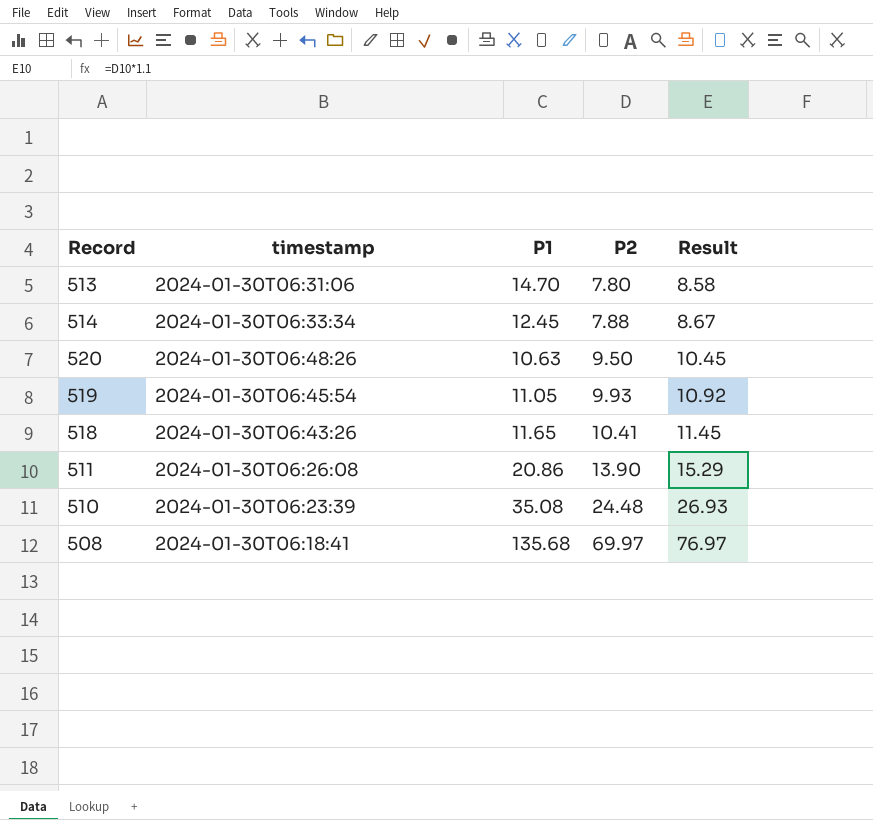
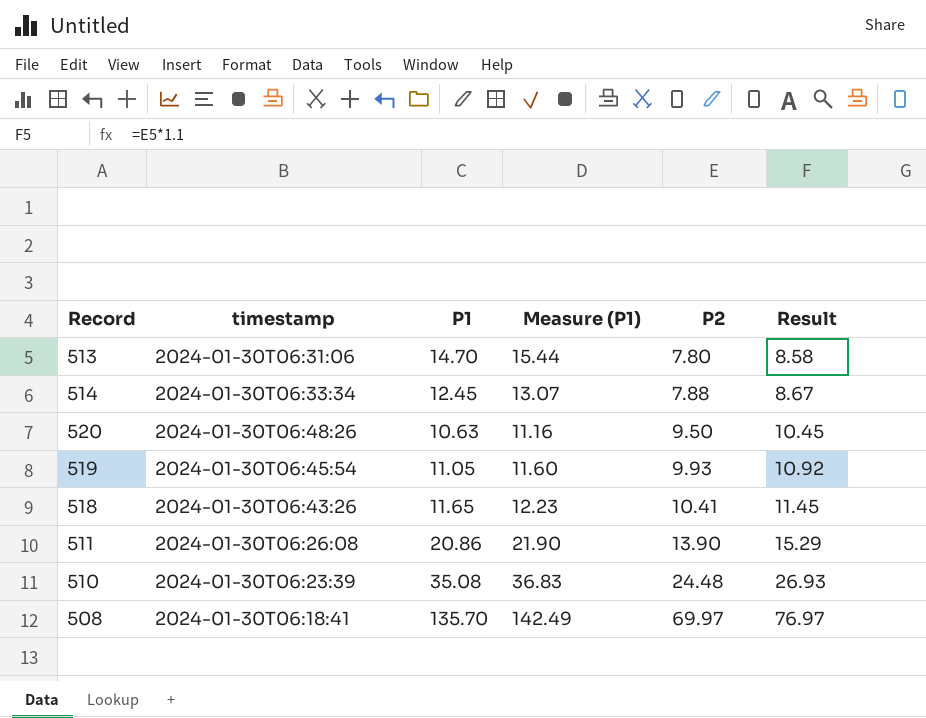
column Measure (P1) | formula: none -> [P1] * 1.05
508 | P1: 135.68 -> 135.70

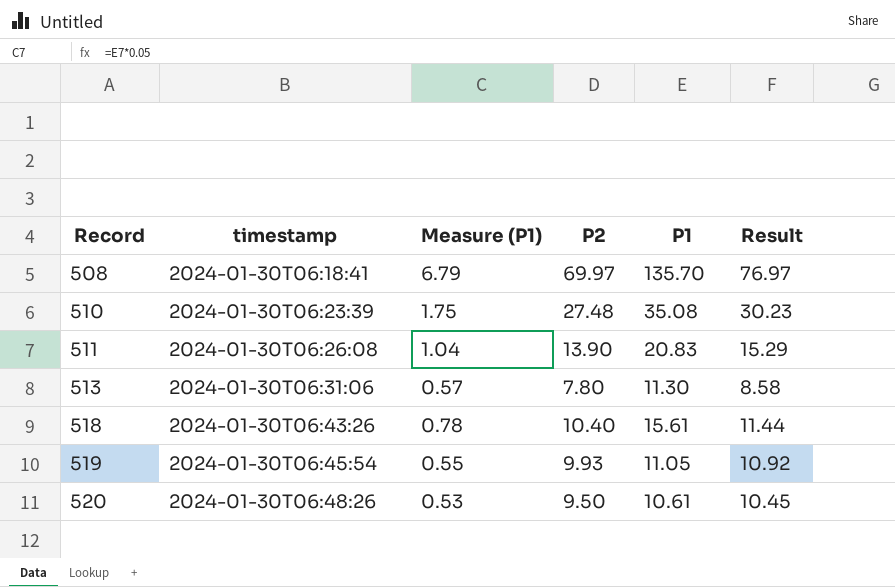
row order: P2 ascending -> Record ascending
column Measure (P1) | formula: [P1] * 1.05 -> [P1] * 0.05
column P1 | position: 3 -> 5
row 514: 2024-01-30T06:33:34 | 12.45 | 13.07 | 7.88 | 8.67 -> none
510 | P2: 24.48 -> 27.48
510 | Result: 26.93 -> 30.23
511 | P1: 20.86 -> 20.83
513 | P1: 14.70 -> 11.30
518 | P2: 10.41 -> 10.40
518 | P1: 11.65 -> 15.61
518 | Result: 11.45 -> 11.44
520 | P1: 10.63 -> 10.61

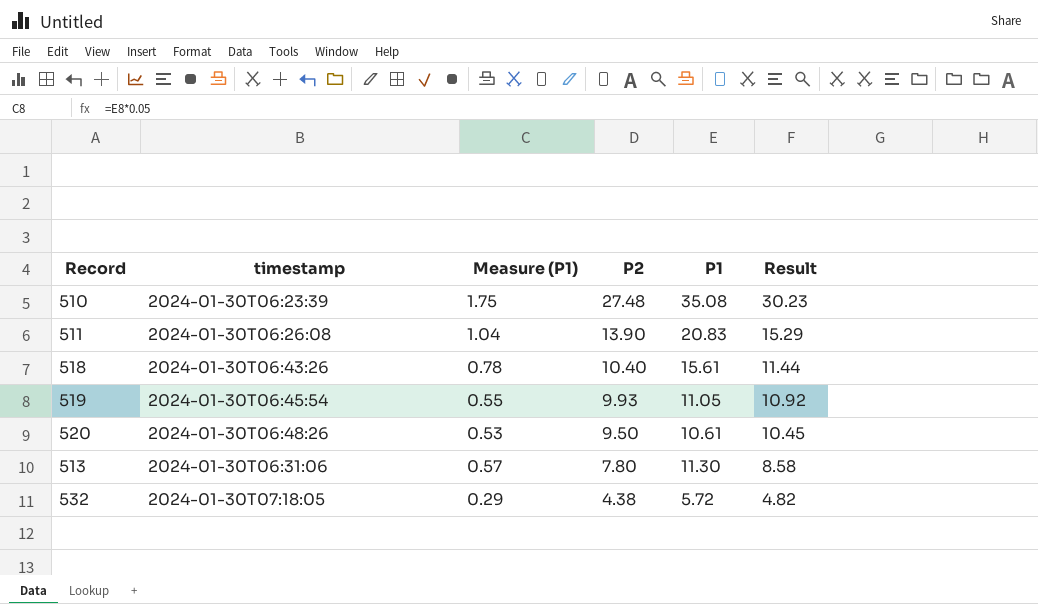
row order: Record ascending -> P2 descending
row 508: 2024-01-30T06:18:41 | 6.79 | 69.97 | 135.70 | 76.97 -> none
row 532: none -> 2024-01-30T07:18:05 | 0.29 | 4.38 | 5.72 | 4.82

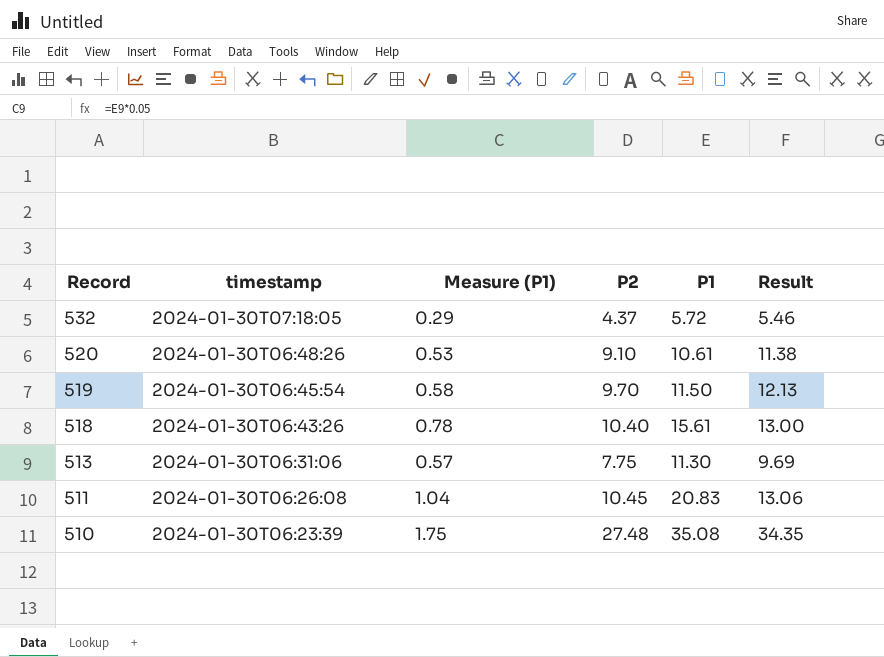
row order: P2 descending -> Record descending
column Result | formula: [P2] * 1.1 -> [P2] * 1.25
532 | P2: 4.38 -> 4.37
520 | P2: 9.50 -> 9.10
519 | Measure (P1): 0.55 -> 0.58
519 | P2: 9.93 -> 9.70
519 | P1: 11.05 -> 11.50
513 | P2: 7.80 -> 7.75
511 | P2: 13.90 -> 10.45

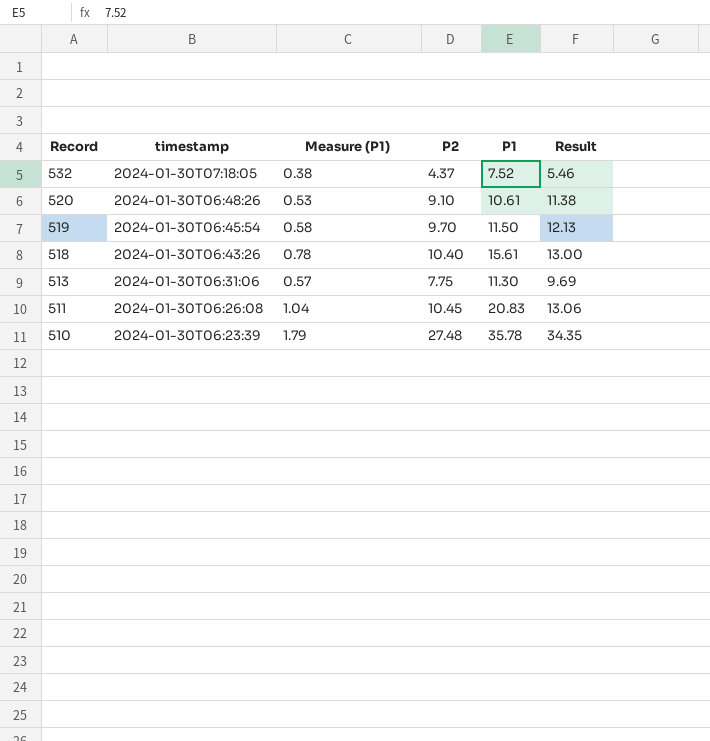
532 | Measure (P1): 0.29 -> 0.38
532 | P1: 5.72 -> 7.52
510 | Measure (P1): 1.75 -> 1.79
510 | P1: 35.08 -> 35.78

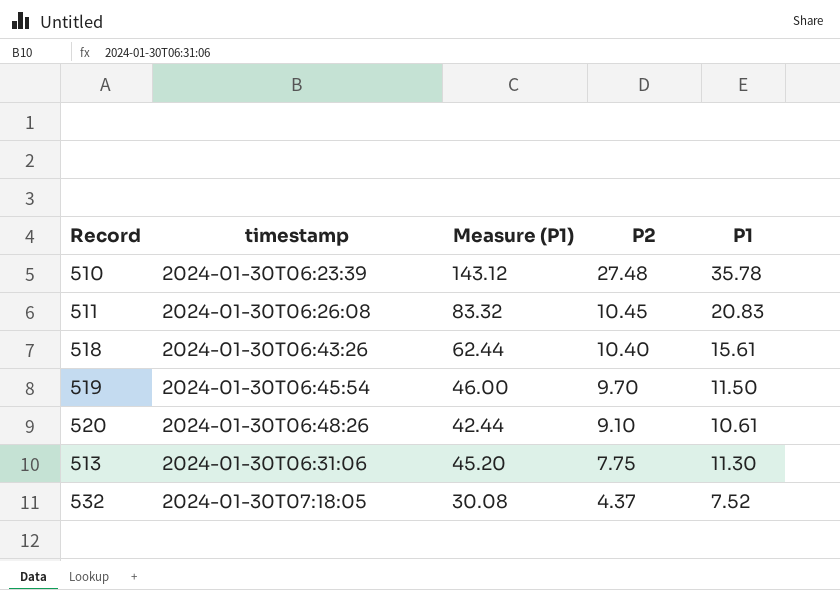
row order: Record descending -> P2 descending
column Result | formula: [P2] * 1.25 -> none
column Measure (P1) | formula: [P1] * 0.05 -> [P1] * 4

